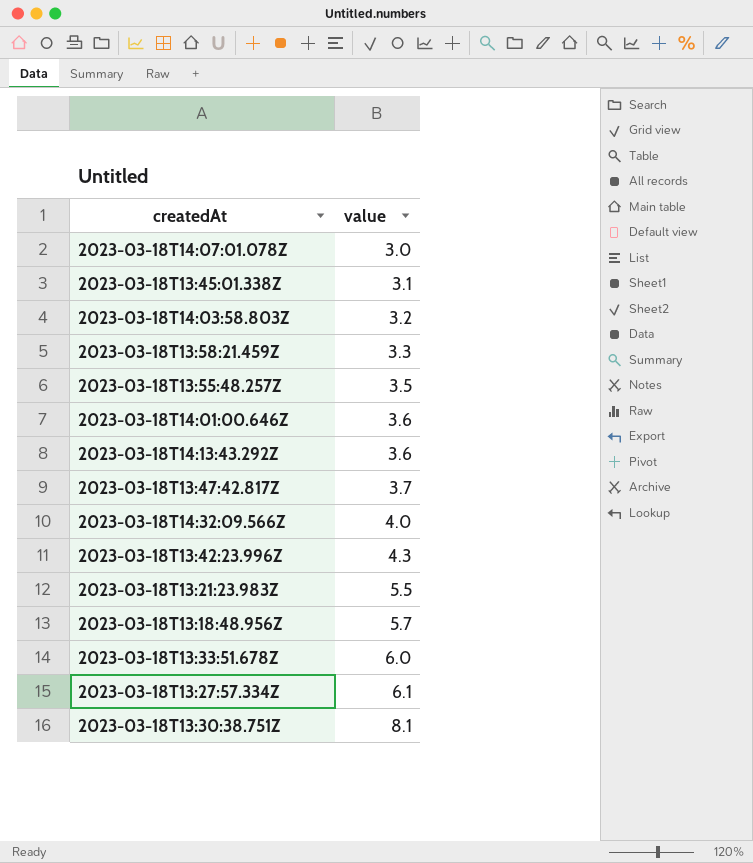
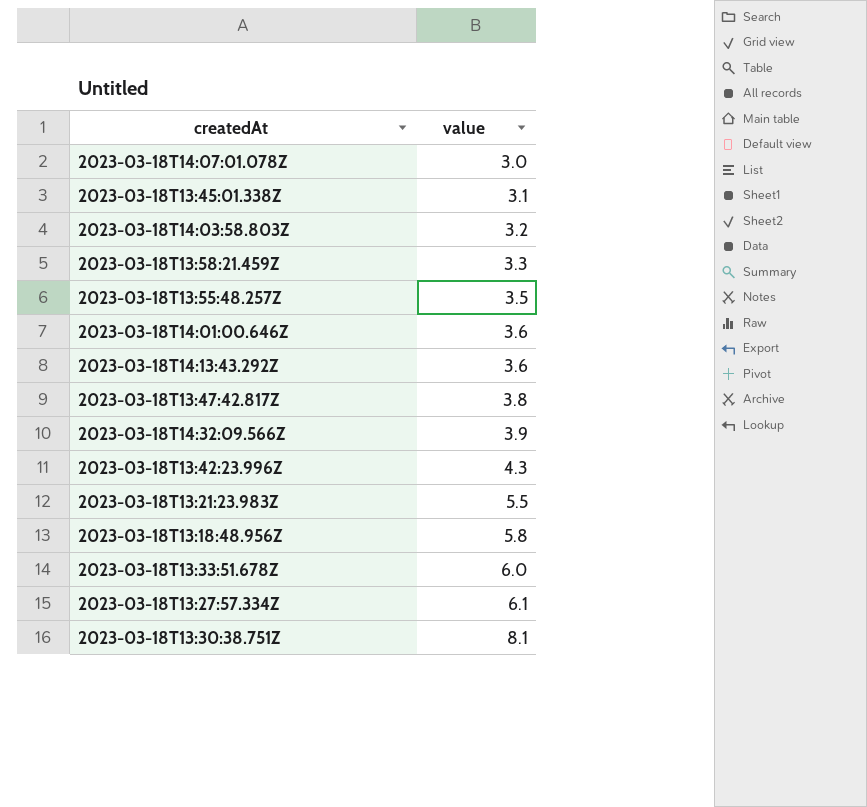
2023-03-18T13:47:42.817Z | value: 3.7 -> 3.8
2023-03-18T14:32:09.566Z | value: 4.0 -> 3.9
2023-03-18T13:18:48.956Z | value: 5.7 -> 5.8

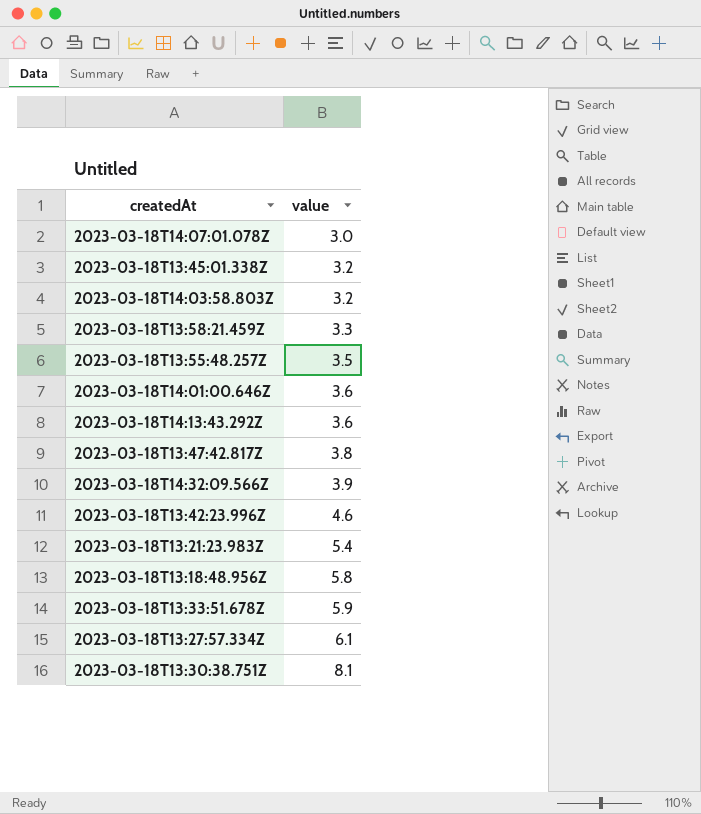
2023-03-18T13:45:01.338Z | value: 3.1 -> 3.2
2023-03-18T13:42:23.996Z | value: 4.3 -> 4.6
2023-03-18T13:21:23.983Z | value: 5.5 -> 5.4
2023-03-18T13:33:51.678Z | value: 6.0 -> 5.9

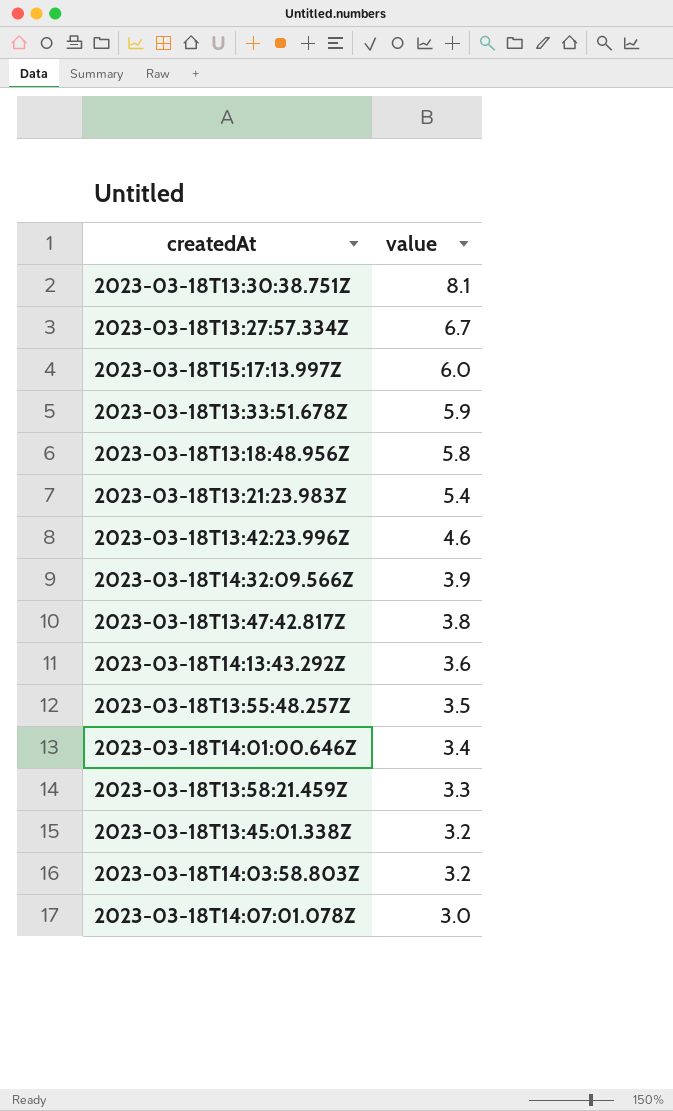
row order: value ascending -> value descending
2023-03-18T13:27:57.334Z | value: 6.1 -> 6.7
row 2023-03-18T15:17:13.997Z: none -> 6.0
2023-03-18T14:01:00.646Z | value: 3.6 -> 3.4

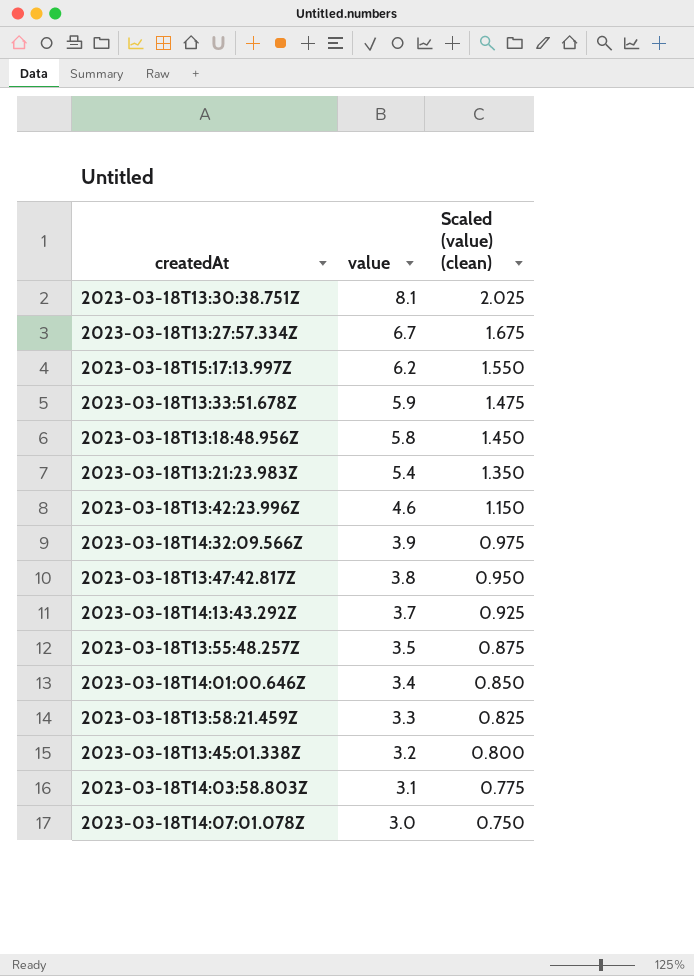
column Scaled (value) (clean) | formula: none -> [value] * 0.25
2023-03-18T15:17:13.997Z | value: 6.0 -> 6.2
2023-03-18T14:13:43.292Z | value: 3.6 -> 3.7
2023-03-18T14:03:58.803Z | value: 3.2 -> 3.1

